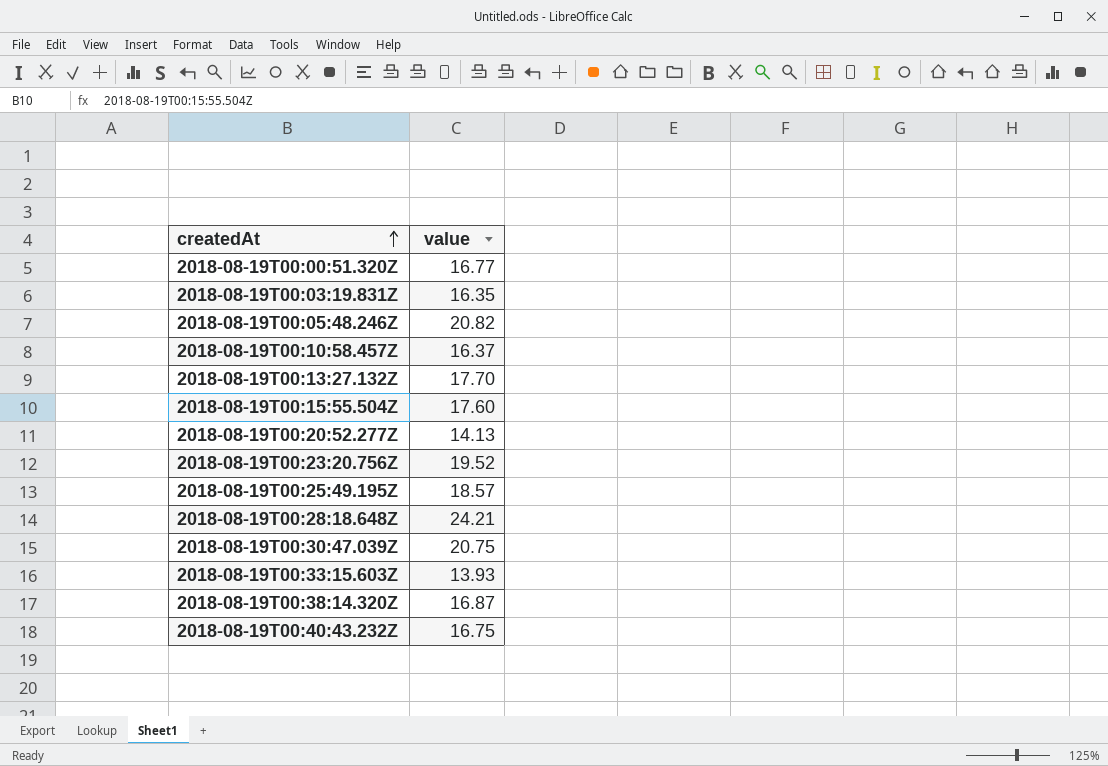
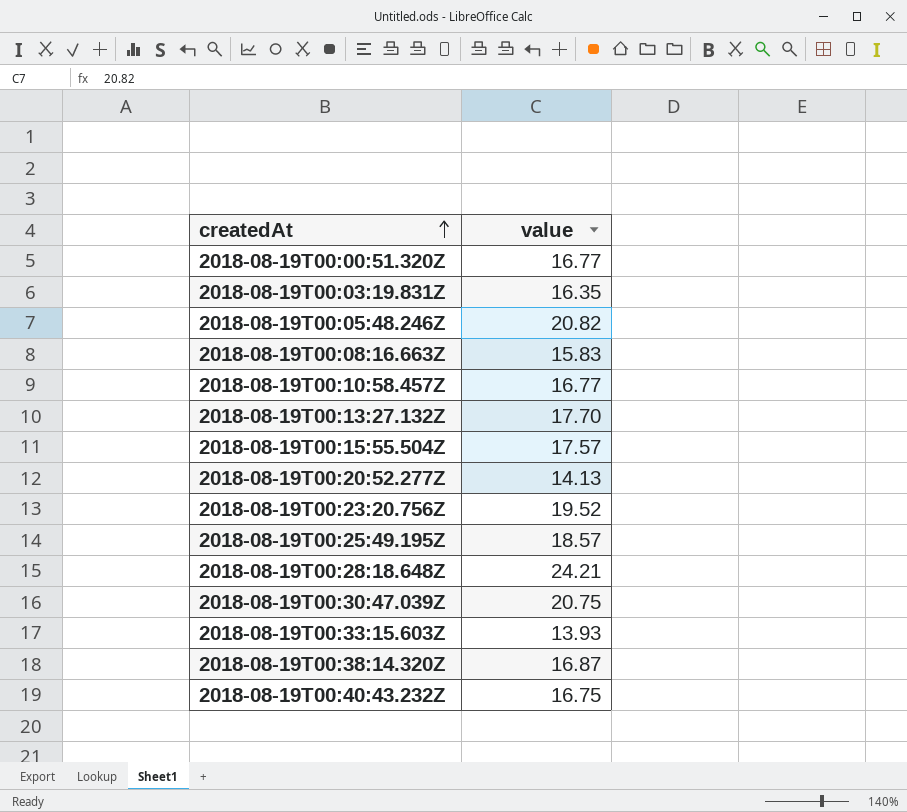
row 2018-08-19T00:08:16.663Z: none -> 15.83
2018-08-19T00:10:58.457Z | value: 16.37 -> 16.77
2018-08-19T00:15:55.504Z | value: 17.60 -> 17.57

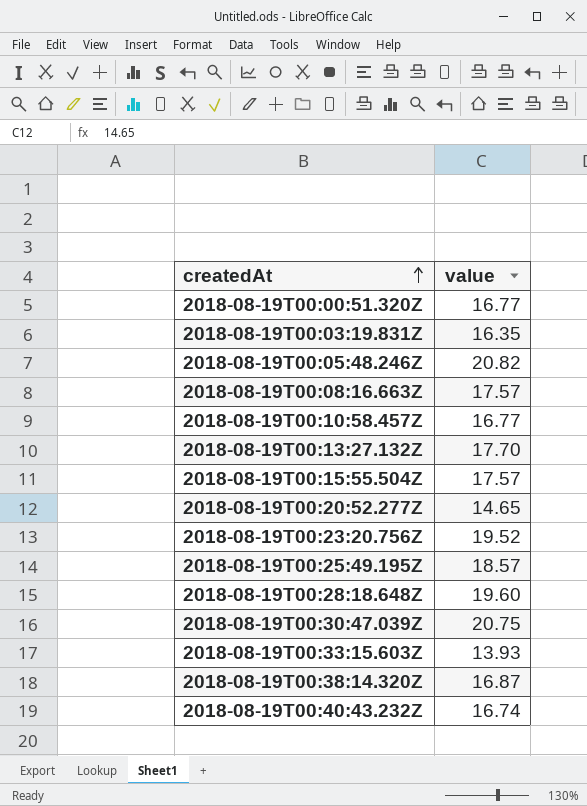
2018-08-19T00:08:16.663Z | value: 15.83 -> 17.57
2018-08-19T00:20:52.277Z | value: 14.13 -> 14.65
2018-08-19T00:28:18.648Z | value: 24.21 -> 19.60
2018-08-19T00:40:43.232Z | value: 16.75 -> 16.74

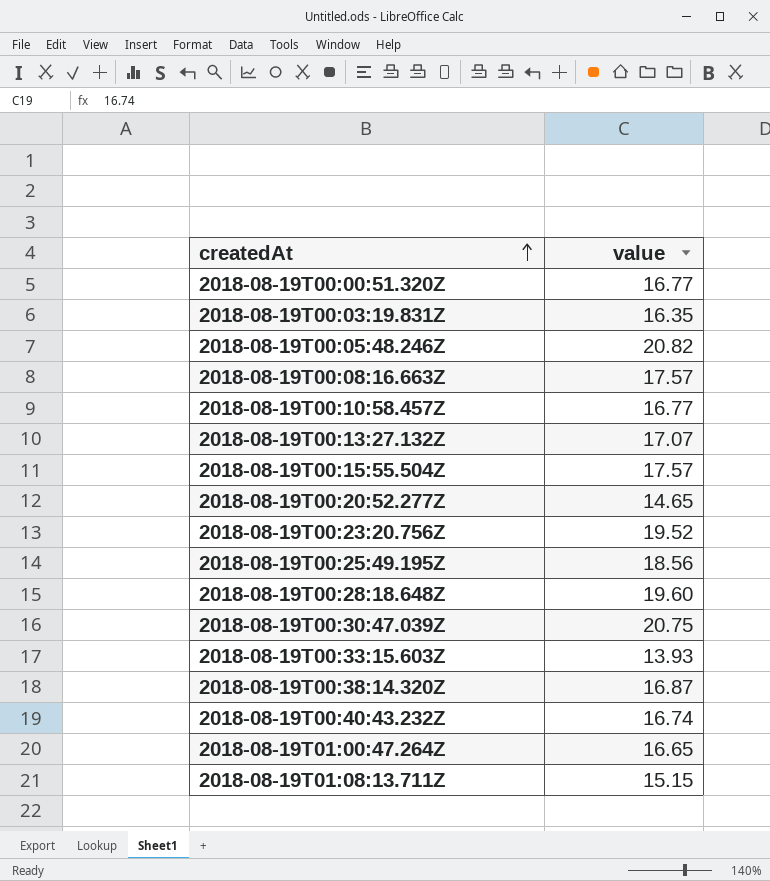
2018-08-19T00:13:27.132Z | value: 17.70 -> 17.07
2018-08-19T00:25:49.195Z | value: 18.57 -> 18.56
row 2018-08-19T01:00:47.264Z: none -> 16.65
row 2018-08-19T01:08:13.711Z: none -> 15.15

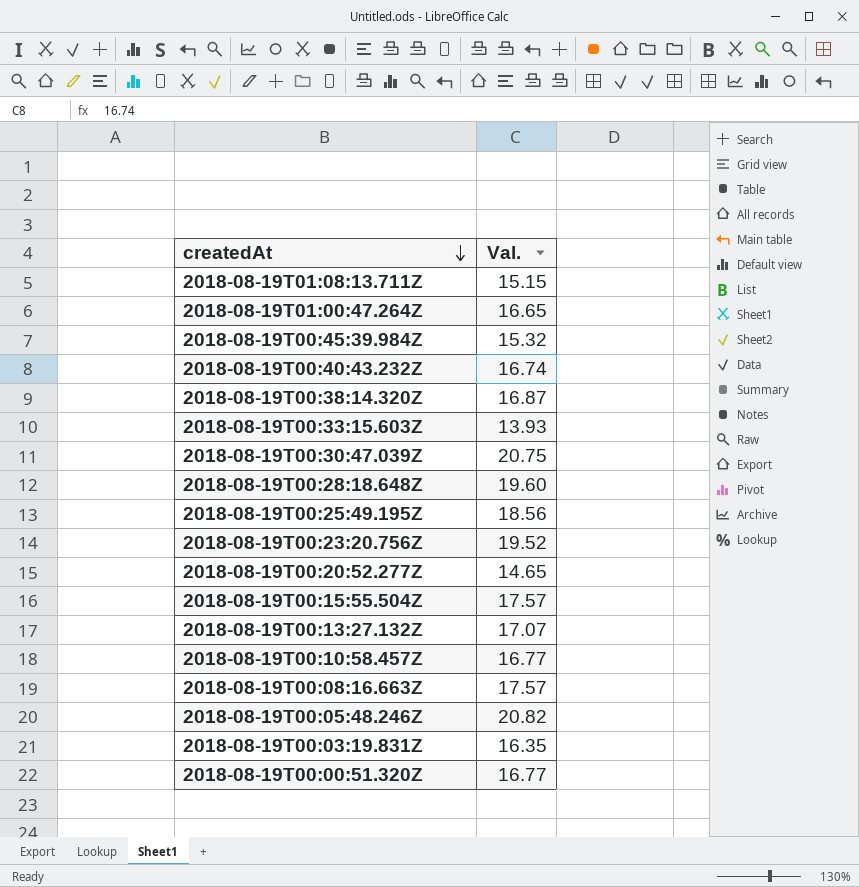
row order: createdAt ascending -> createdAt descending
column name: value -> Val.
row 2018-08-19T00:45:39.984Z: none -> 15.32

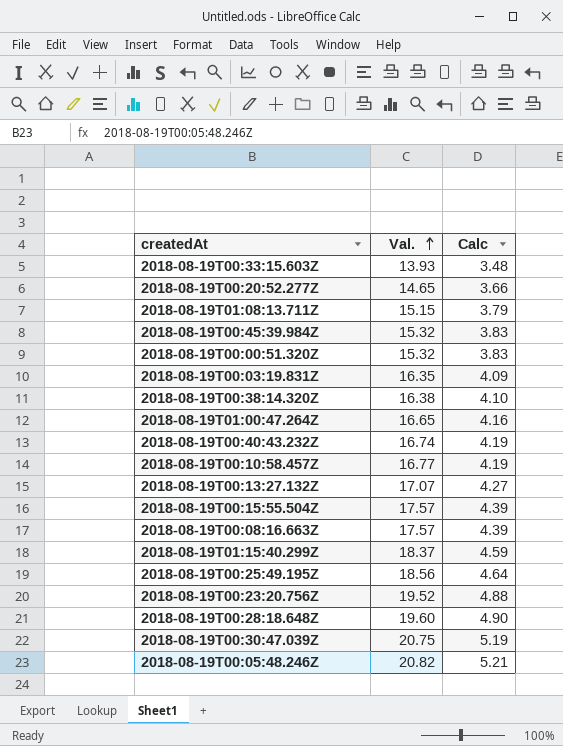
row order: createdAt descending -> Val. ascending
column Calc | formula: none -> [Val.] * 0.25
2018-08-19T00:00:51.320Z | Val.: 16.77 -> 15.32
2018-08-19T00:38:14.320Z | Val.: 16.87 -> 16.38
row 2018-08-19T01:15:40.299Z: none -> 18.37 | 4.59

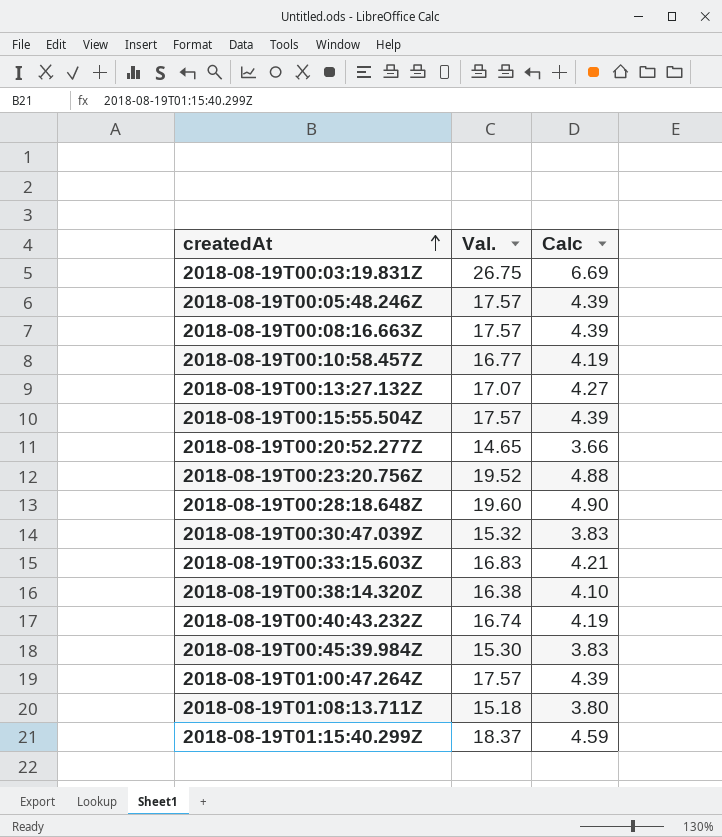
row order: Val. ascending -> createdAt ascending
row 2018-08-19T00:00:51.320Z: 15.32 | 3.83 -> none
row 2018-08-19T00:25:49.195Z: 18.56 | 4.64 -> none
2018-08-19T00:03:19.831Z | Val.: 16.35 -> 26.75
2018-08-19T00:03:19.831Z | Calc: 4.09 -> 6.69
2018-08-19T00:05:48.246Z | Val.: 20.82 -> 17.57
2018-08-19T00:05:48.246Z | Calc: 5.21 -> 4.39
2018-08-19T00:30:47.039Z | Val.: 20.75 -> 15.32
2018-08-19T00:30:47.039Z | Calc: 5.19 -> 3.83
2018-08-19T00:33:15.603Z | Val.: 13.93 -> 16.83
2018-08-19T00:33:15.603Z | Calc: 3.48 -> 4.21
2018-08-19T00:45:39.984Z | Val.: 15.32 -> 15.30
2018-08-19T01:00:47.264Z | Val.: 16.65 -> 17.57
2018-08-19T01:00:47.264Z | Calc: 4.16 -> 4.39
2018-08-19T01:08:13.711Z | Val.: 15.15 -> 15.18
2018-08-19T01:08:13.711Z | Calc: 3.79 -> 3.80

